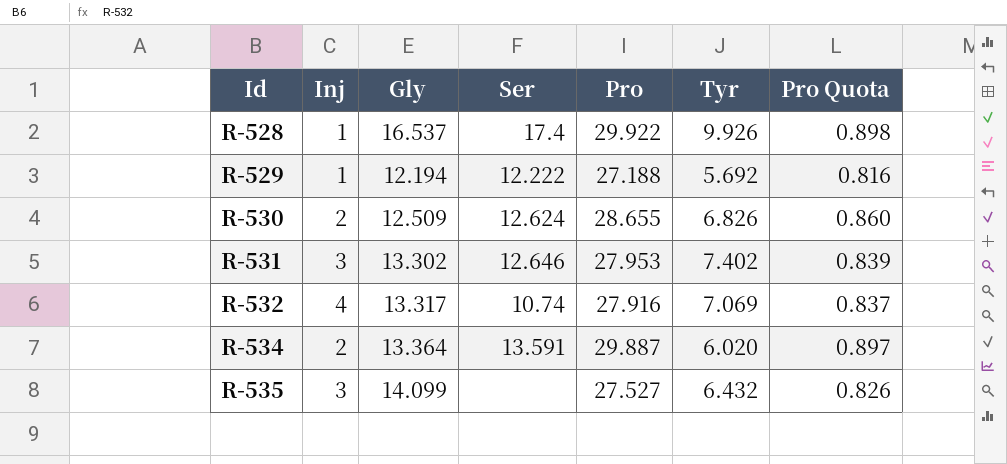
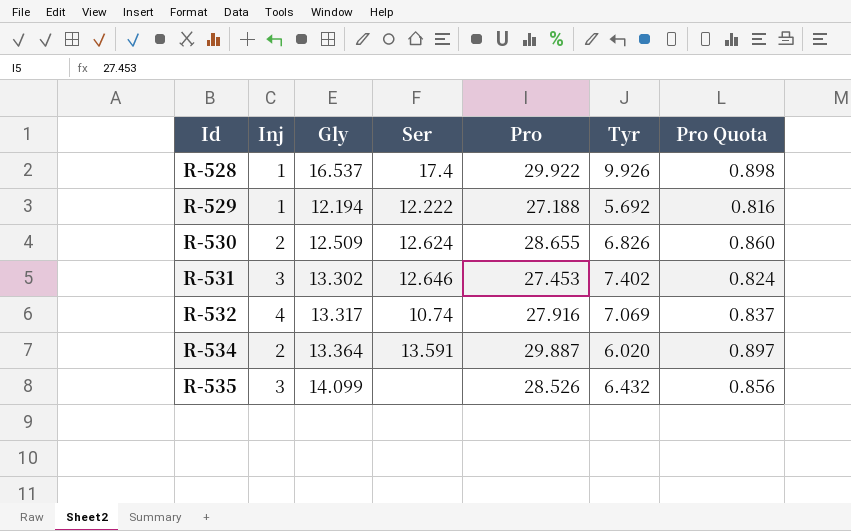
R-531 | Pro: 27.953 -> 27.453
R-531 | Pro Quota: 0.839 -> 0.824
R-535 | Pro: 27.527 -> 28.526
R-535 | Pro Quota: 0.826 -> 0.856

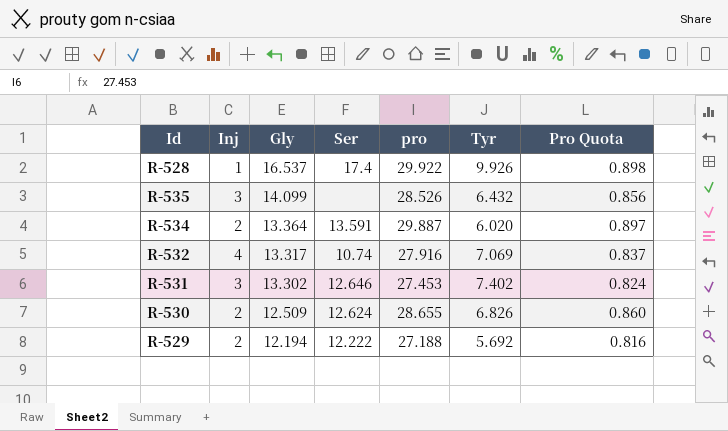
row order: Id ascending -> Gly descending
column name: Pro -> pro
R-529 | Inj: 1 -> 2

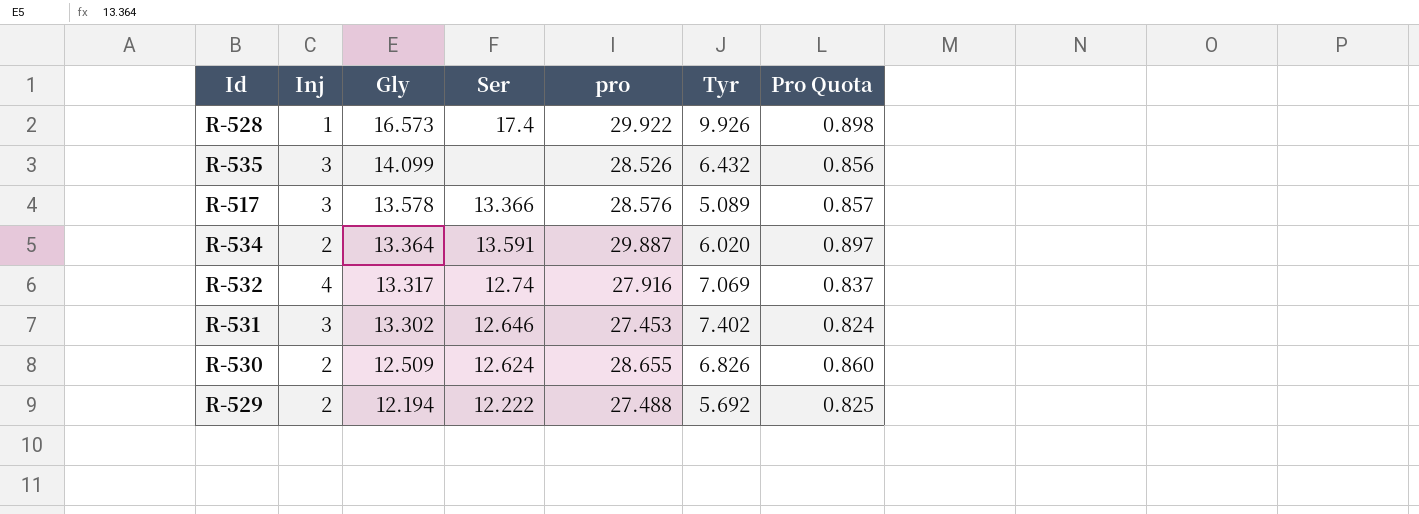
R-528 | Gly: 16.537 -> 16.573
row R-517: none -> 3 | 13.578 | 13.366 | 28.576 | 5.089 | 0.857
R-532 | Ser: 10.74 -> 12.74
R-529 | pro: 27.188 -> 27.488
R-529 | Pro Quota: 0.816 -> 0.825

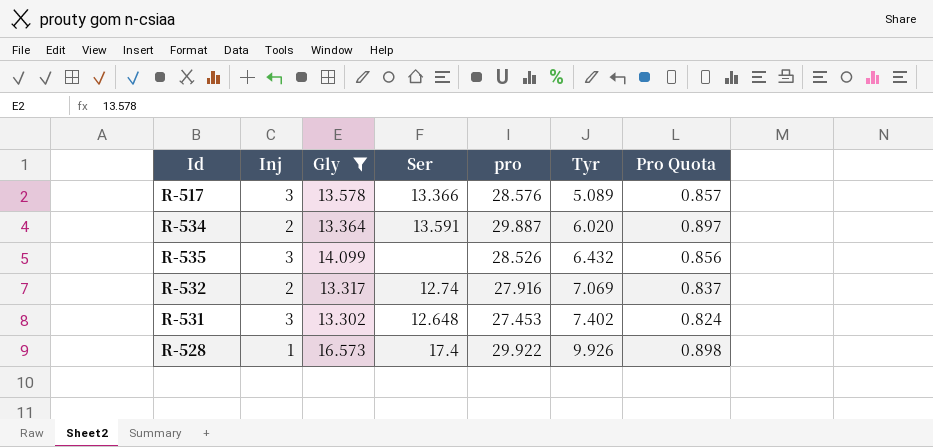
filter: none -> Gly >= 13.302
row order: Gly descending -> Tyr ascending
R-532 | Inj: 4 -> 2
R-531 | Ser: 12.646 -> 12.648

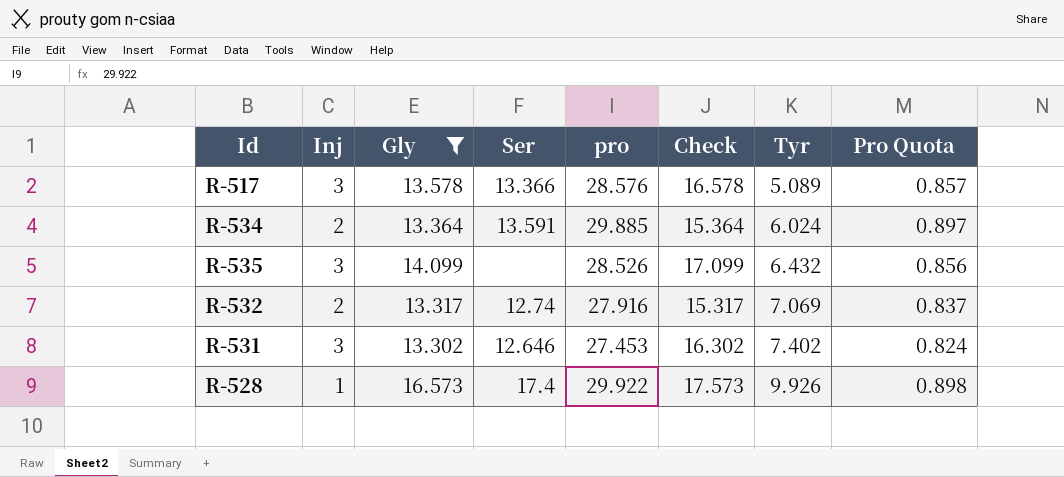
column Check | formula: none -> [Inj] + [Gly]
R-534 | pro: 29.887 -> 29.885
R-534 | Tyr: 6.020 -> 6.024
R-531 | Ser: 12.648 -> 12.646

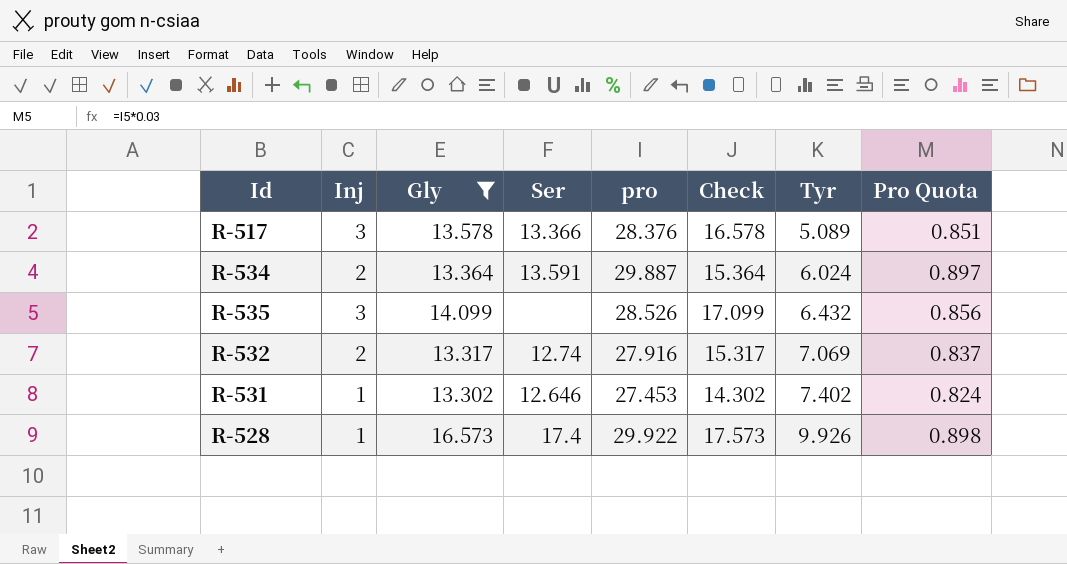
R-517 | pro: 28.576 -> 28.376
R-517 | Pro Quota: 0.857 -> 0.851
R-534 | pro: 29.885 -> 29.887
R-531 | Inj: 3 -> 1
R-531 | Check: 16.302 -> 14.302

